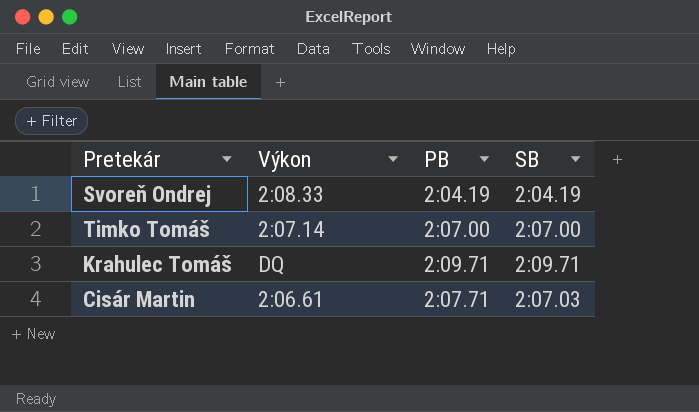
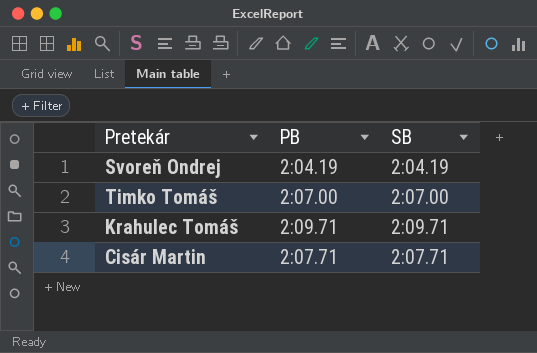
column Výkon | position: 2 -> none
Cisár Martin | SB: 2:07.03 -> 2:07.71

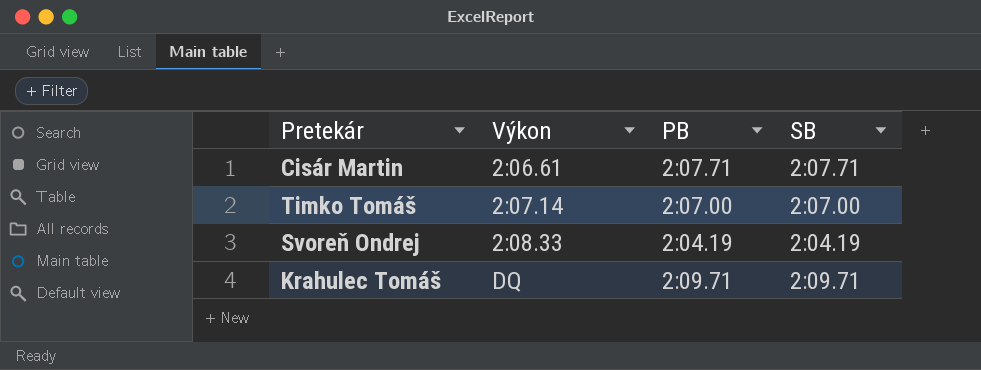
row order: none -> Výkon ascending
column Výkon | position: none -> 2

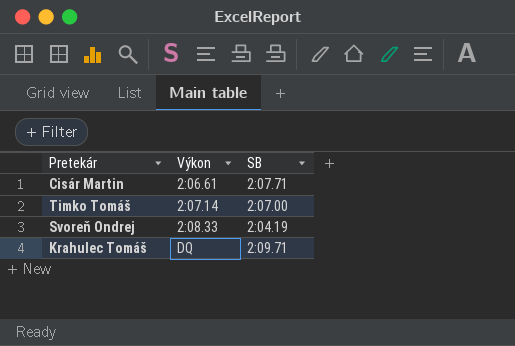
column PB | position: 3 -> none

